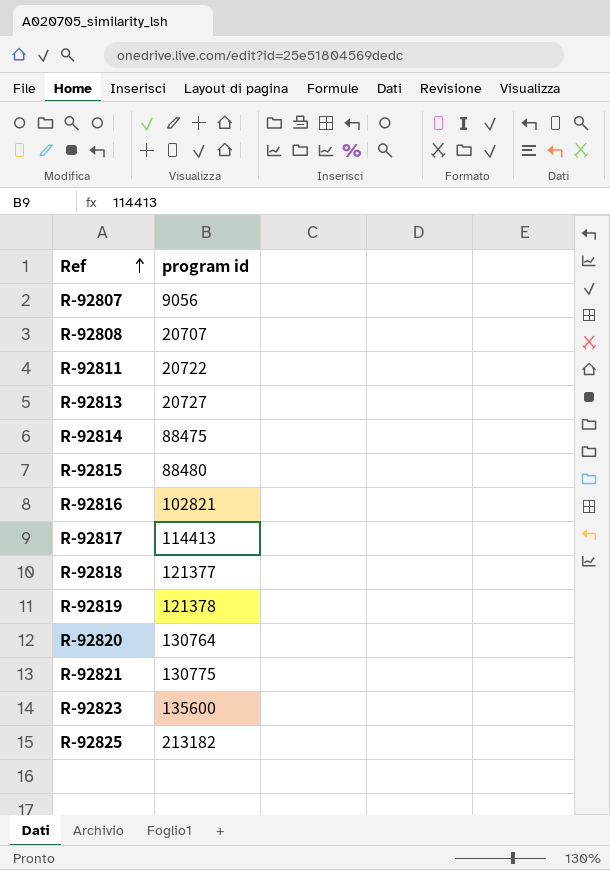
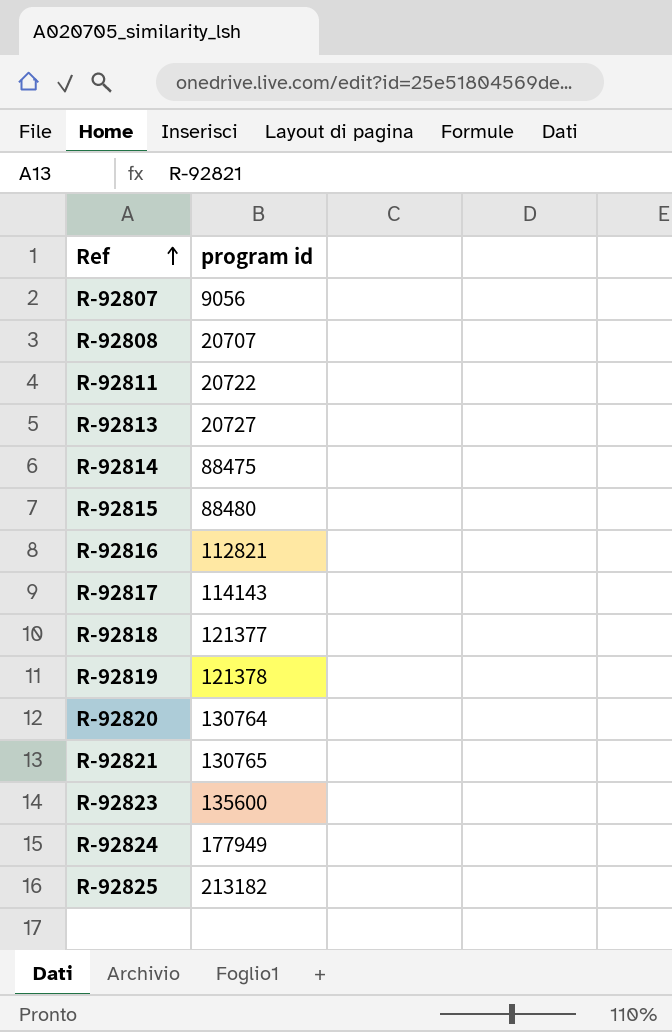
R-92816 | program id: 102821 -> 112821
R-92817 | program id: 114413 -> 114143
R-92821 | program id: 130775 -> 130765
row R-92824: none -> 177949

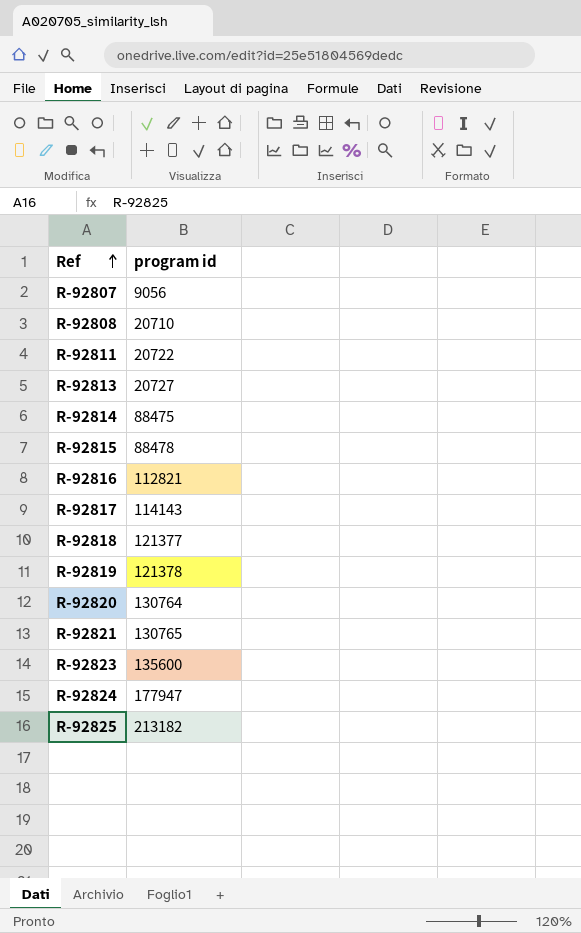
R-92808 | program id: 20707 -> 20710
R-92815 | program id: 88480 -> 88478
R-92824 | program id: 177949 -> 177947

